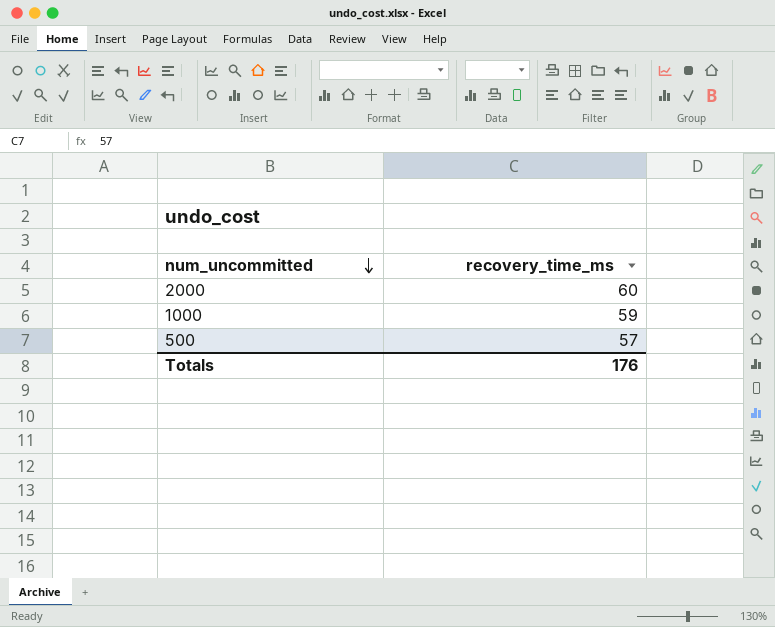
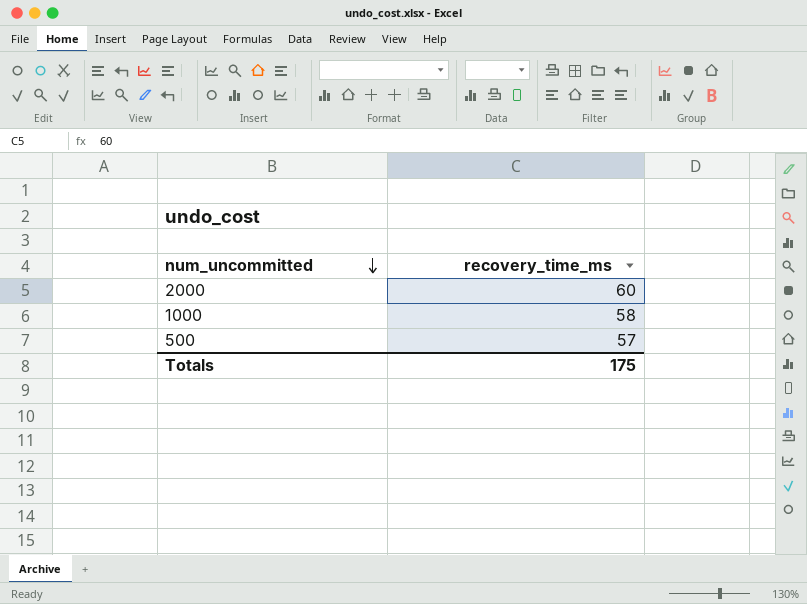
1000 | recovery_time_ms: 59 -> 58
Totals | recovery_time_ms: 176 -> 175

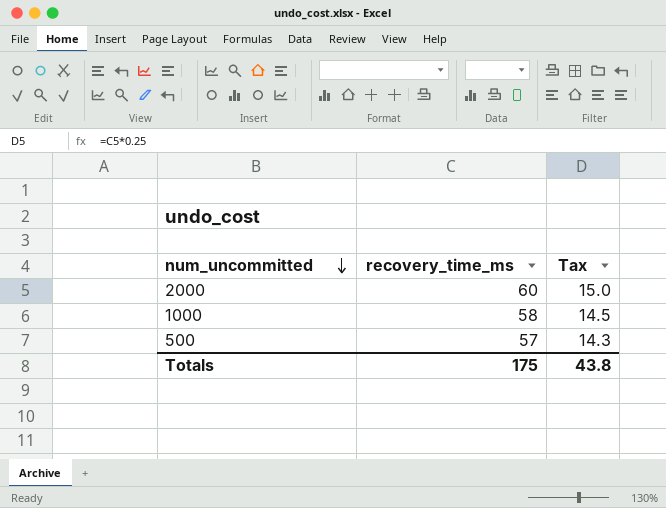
column Tax | formula: none -> [recovery_time_ms] * 0.25

